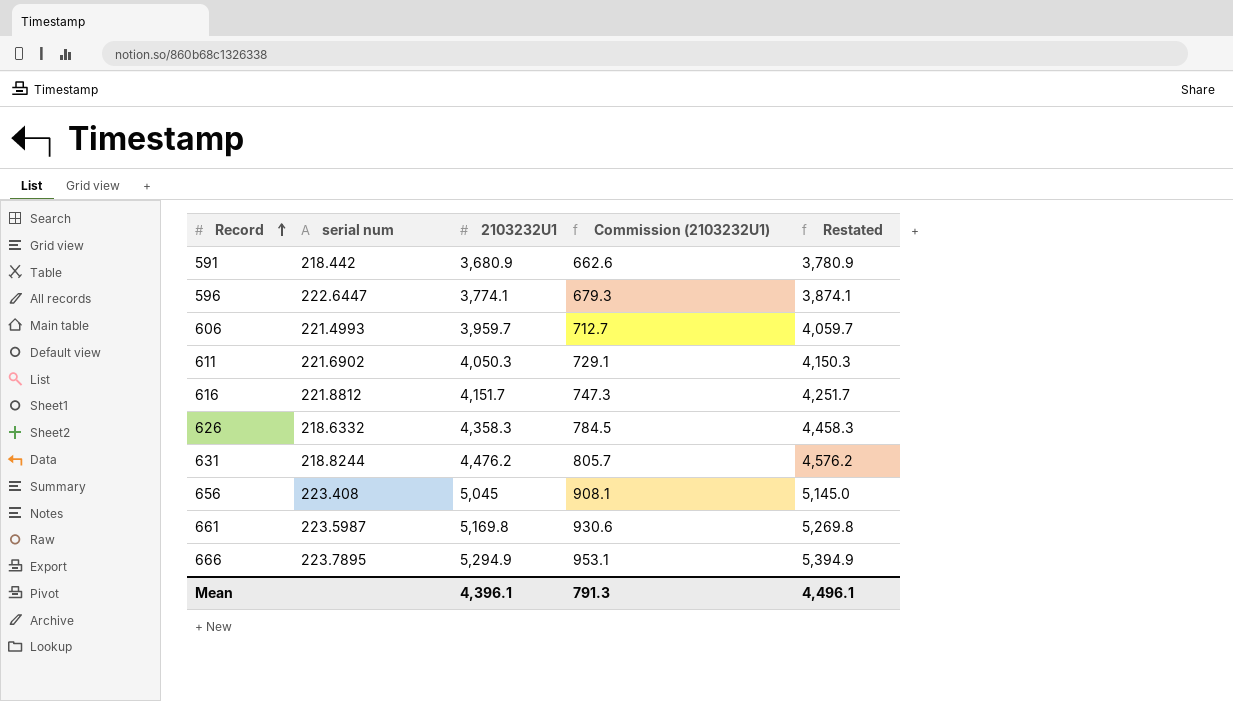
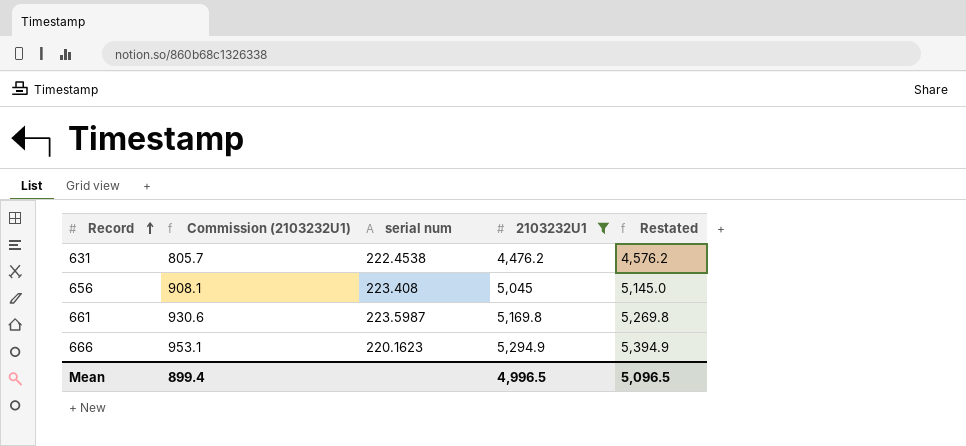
filter: none -> 2103232U1 >= 4,476.2
column Commission (2103232U1) | position: 4 -> 2
631 | serial num: 218.8244 -> 222.4538
666 | serial num: 223.7895 -> 220.1623
Mean | Commission (2103232U1): 791.3 -> 899.4
Mean | 2103232U1: 4,396.1 -> 4,996.5
Mean | Restated: 4,496.1 -> 5,096.5

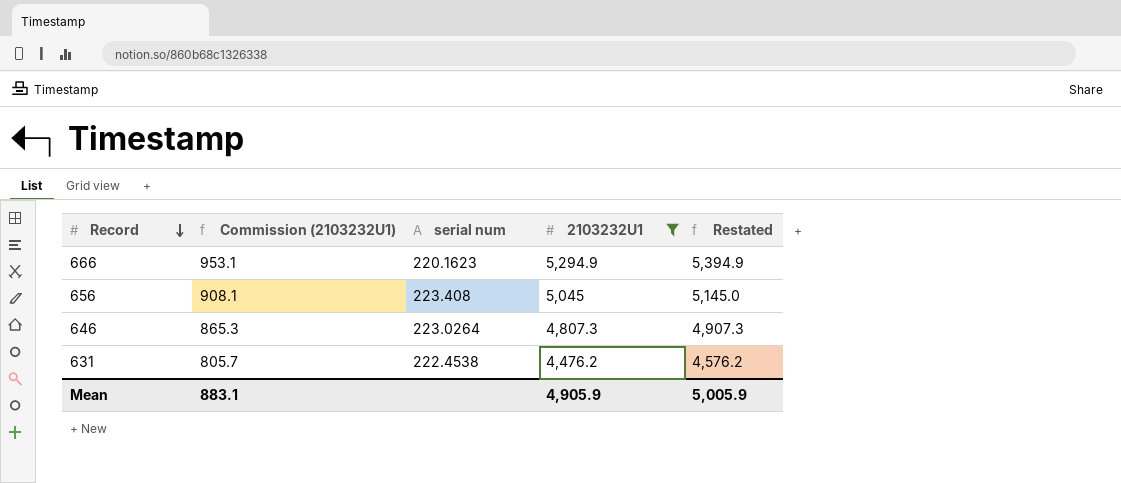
row order: Record ascending -> Record descending
row 661: 930.6 | 223.5987 | 5,169.8 | 5,269.8 -> none
row 646: none -> 865.3 | 223.0264 | 4,807.3 | 4,907.3
Mean | Commission (2103232U1): 899.4 -> 883.1
Mean | 2103232U1: 4,996.5 -> 4,905.9
Mean | Restated: 5,096.5 -> 5,005.9

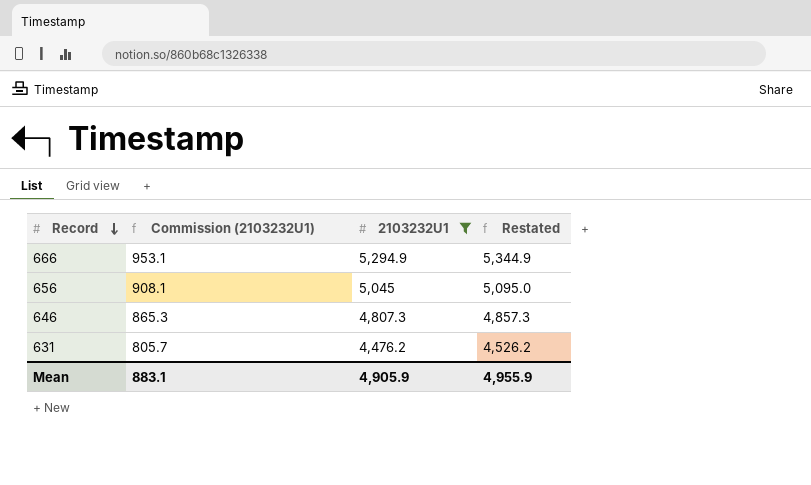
column serial num | position: 3 -> none
column Restated | formula: [2103232U1] + 100 -> [2103232U1] + 50
Mean | Restated: 5,005.9 -> 4,955.9

